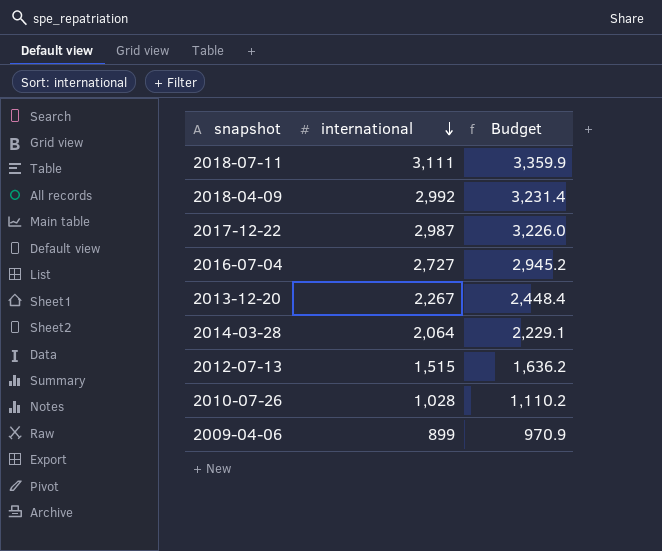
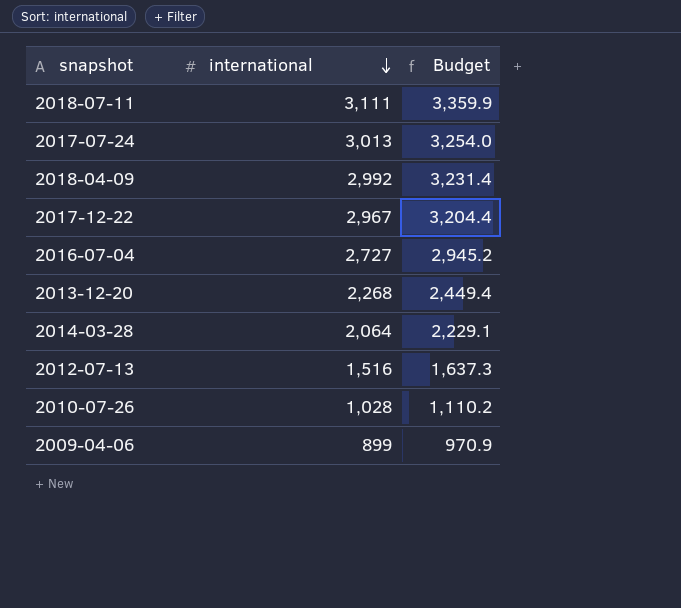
row 2017-07-24: none -> 3,013 | 3,254.0
2017-12-22 | international: 2,987 -> 2,967
2017-12-22 | Budget: 3,226.0 -> 3,204.4
2013-12-20 | international: 2,267 -> 2,268
2013-12-20 | Budget: 2,448.4 -> 2,449.4
2012-07-13 | international: 1,515 -> 1,516
2012-07-13 | Budget: 1,636.2 -> 1,637.3

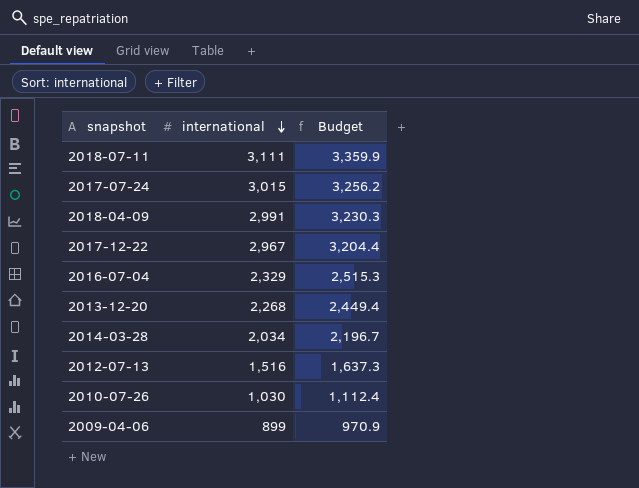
2017-07-24 | international: 3,013 -> 3,015
2017-07-24 | Budget: 3,254.0 -> 3,256.2
2018-04-09 | international: 2,992 -> 2,991
2018-04-09 | Budget: 3,231.4 -> 3,230.3
2016-07-04 | international: 2,727 -> 2,329
2016-07-04 | Budget: 2,945.2 -> 2,515.3
2014-03-28 | international: 2,064 -> 2,034
2014-03-28 | Budget: 2,229.1 -> 2,196.7
2010-07-26 | international: 1,028 -> 1,030
2010-07-26 | Budget: 1,110.2 -> 1,112.4

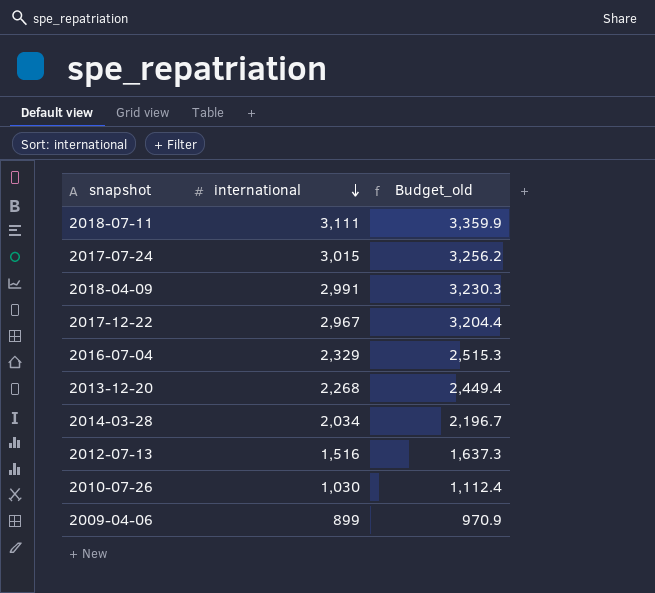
column name: Budget -> Budget_old

